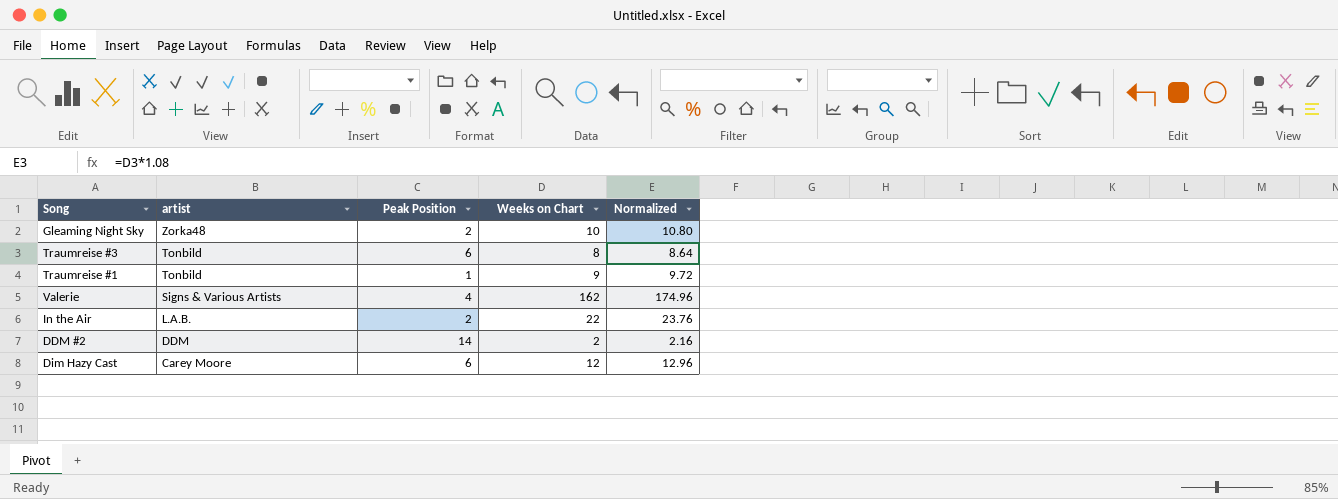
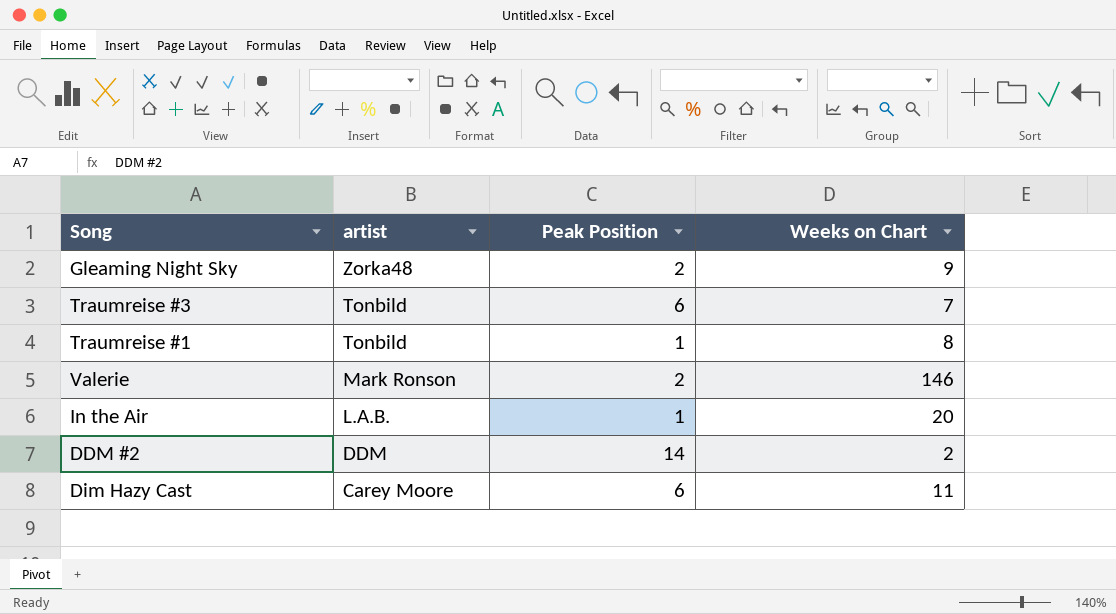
column Normalized | formula: [Weeks on Chart] * 1.08 -> none
Gleaming Night Sky | Weeks on Chart: 10 -> 9
Traumreise #3 | Weeks on Chart: 8 -> 7
Traumreise #1 | Weeks on Chart: 9 -> 8
Valerie | artist: Signs & Various Artists -> Mark Ronson
Valerie | Peak Position: 4 -> 2
Valerie | Weeks on Chart: 162 -> 146
In the Air | Peak Position: 2 -> 1
In the Air | Weeks on Chart: 22 -> 20
Dim Hazy Cast | Weeks on Chart: 12 -> 11

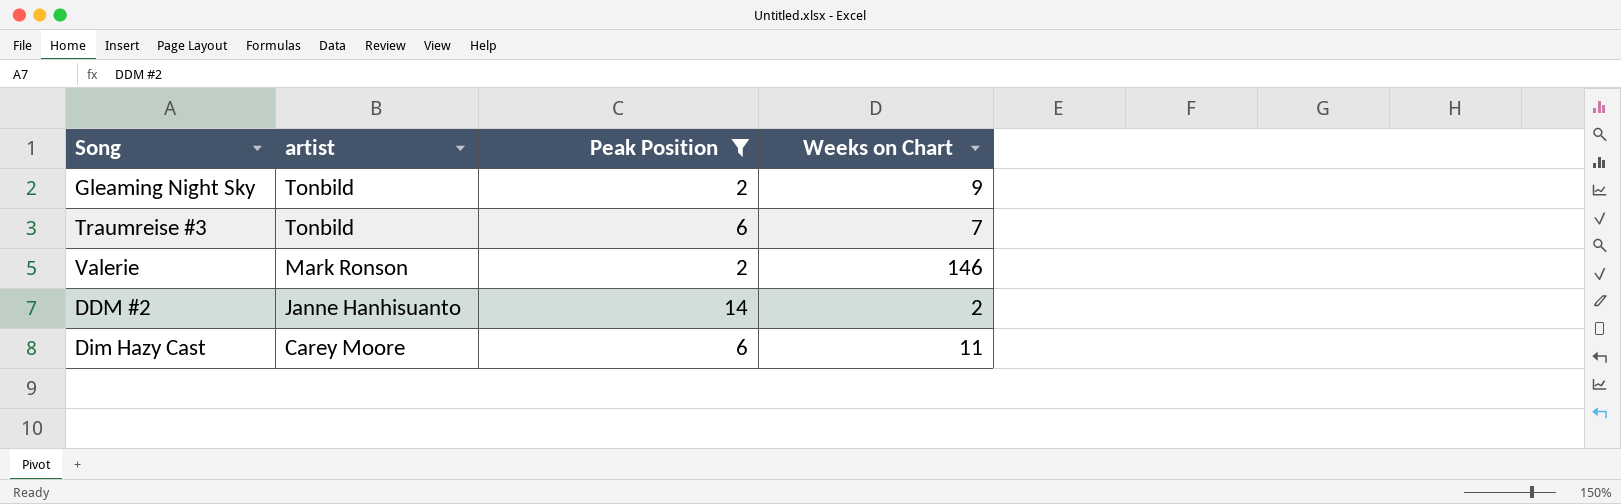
filter: none -> Peak Position != 1
Gleaming Night Sky | artist: Zorka48 -> Tonbild
DDM #2 | artist: DDM -> Janne Hanhisuanto

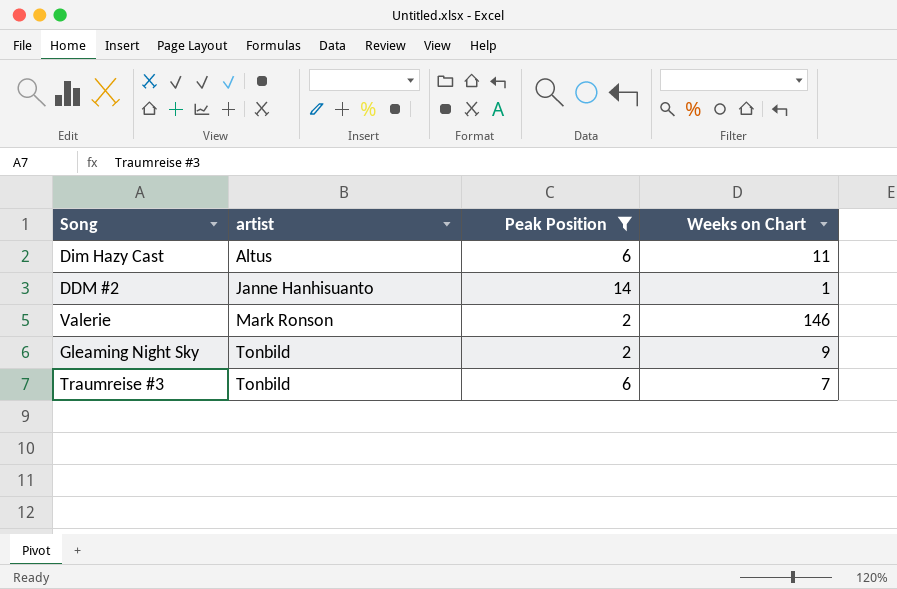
row order: artist descending -> artist ascending
Dim Hazy Cast | artist: Carey Moore -> Altus
DDM #2 | Weeks on Chart: 2 -> 1

